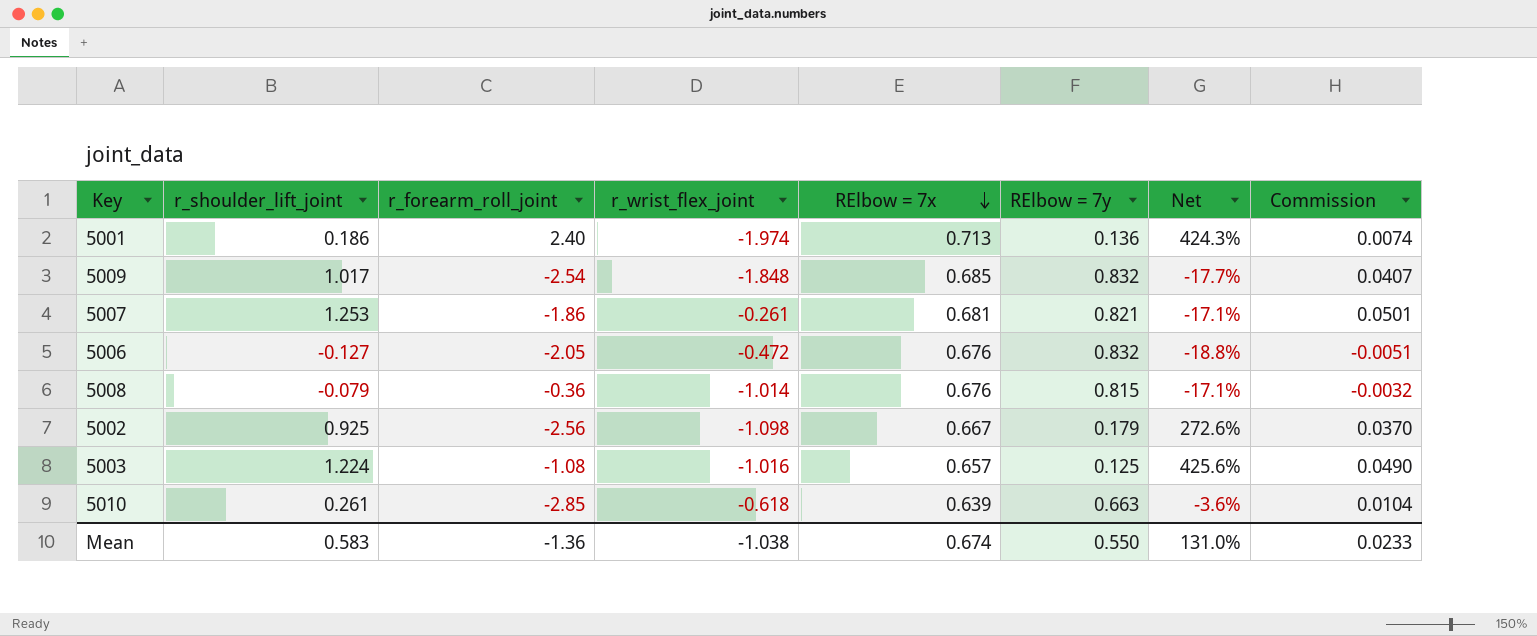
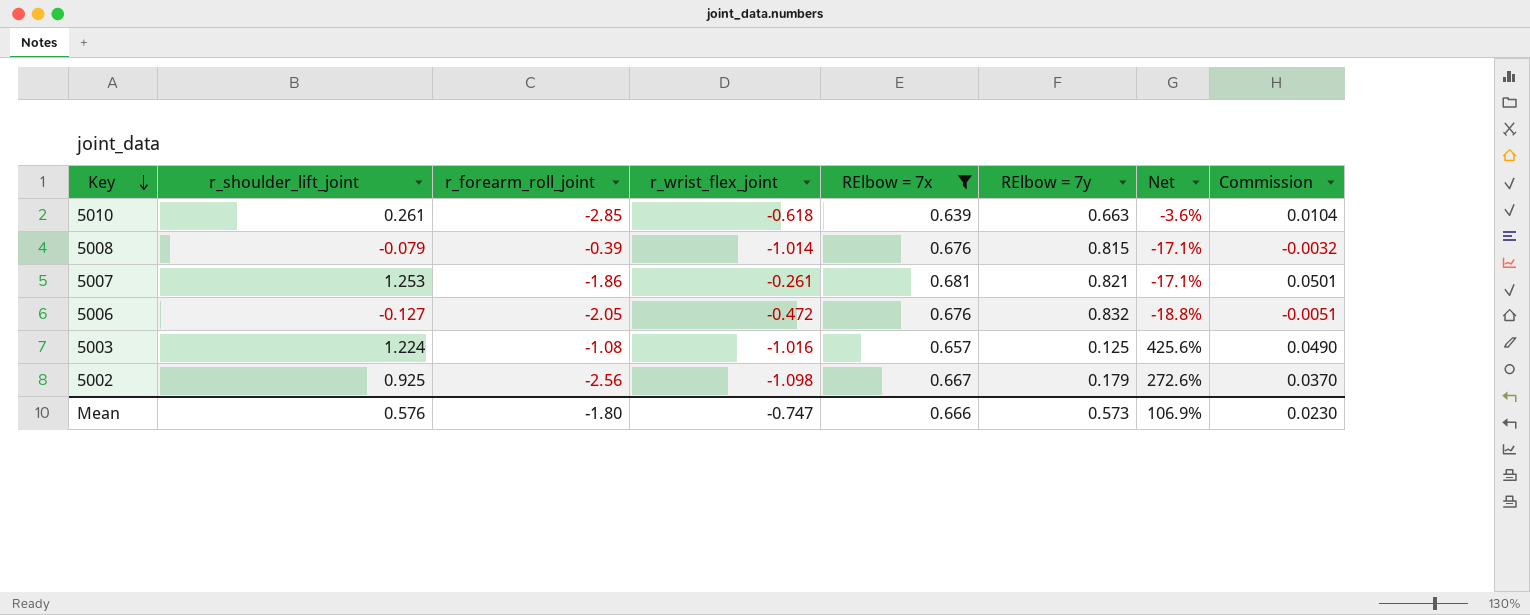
filter: none -> RElbow = 7x <= 0.681
row order: RElbow = 7x descending -> Key descending
5008 | r_forearm_roll_joint: -0.36 -> -0.39
Mean | r_shoulder_lift_joint: 0.583 -> 0.576
Mean | r_forearm_roll_joint: -1.36 -> -1.80
Mean | r_wrist_flex_joint: -1.038 -> -0.747
Mean | RElbow = 7x: 0.674 -> 0.666
Mean | RElbow = 7y: 0.550 -> 0.573
Mean | Net: 131.0% -> 106.9%
Mean | Commission: 0.0233 -> 0.0230

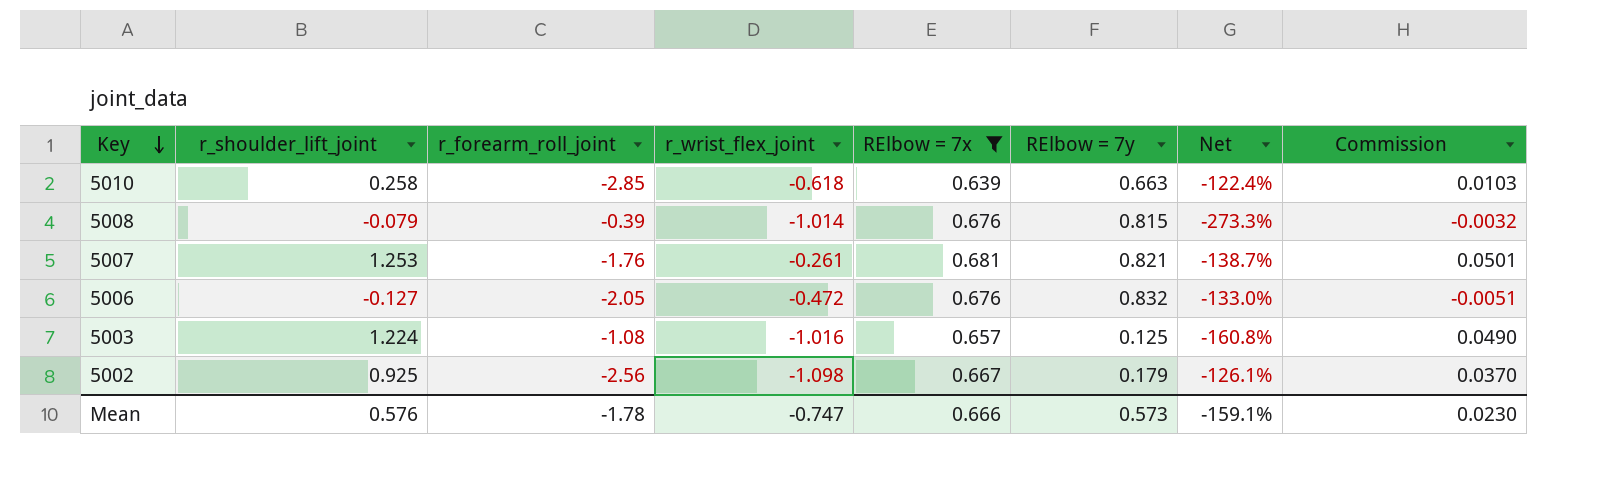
column Net | formula: ([RElbow = 7x] - [RElbow = 7y]) / [RElbow = 7y] -> ([RElbow = 7x] - [r_forearm_roll_joint]) / [r_forearm_roll_joint]
5010 | r_shoulder_lift_joint: 0.261 -> 0.258
5010 | Commission: 0.0104 -> 0.0103
5007 | r_forearm_roll_joint: -1.86 -> -1.76
Mean | r_forearm_roll_joint: -1.80 -> -1.78
Mean | Net: 106.9% -> -159.1%

